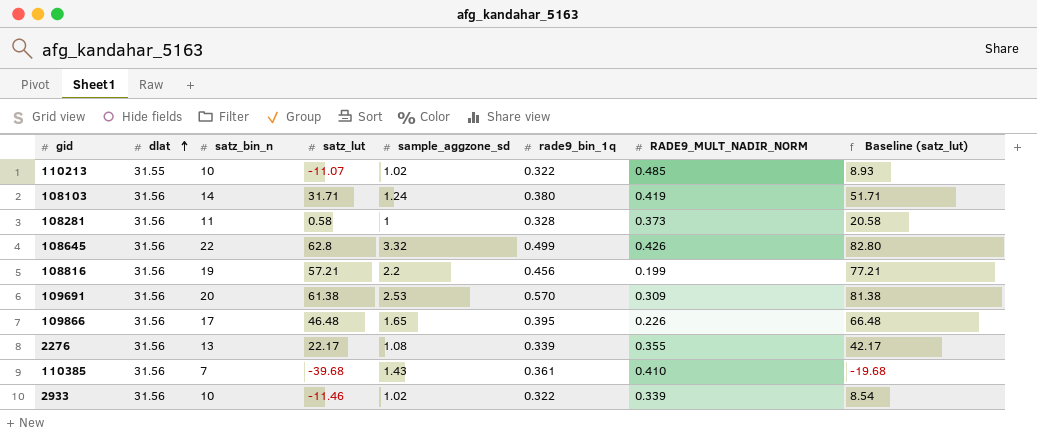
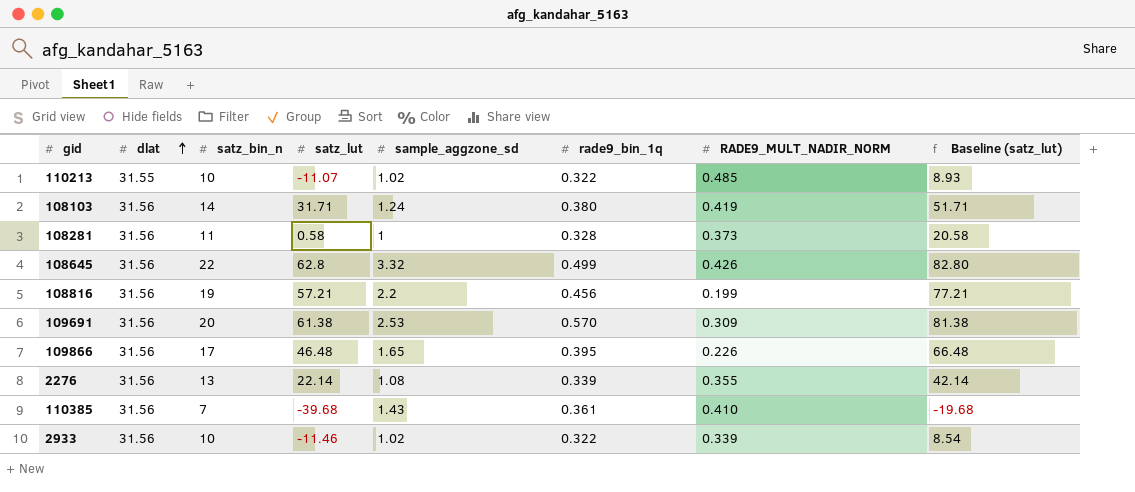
2276 | satz_lut: 22.17 -> 22.14
2276 | Baseline (satz_lut): 42.17 -> 42.14

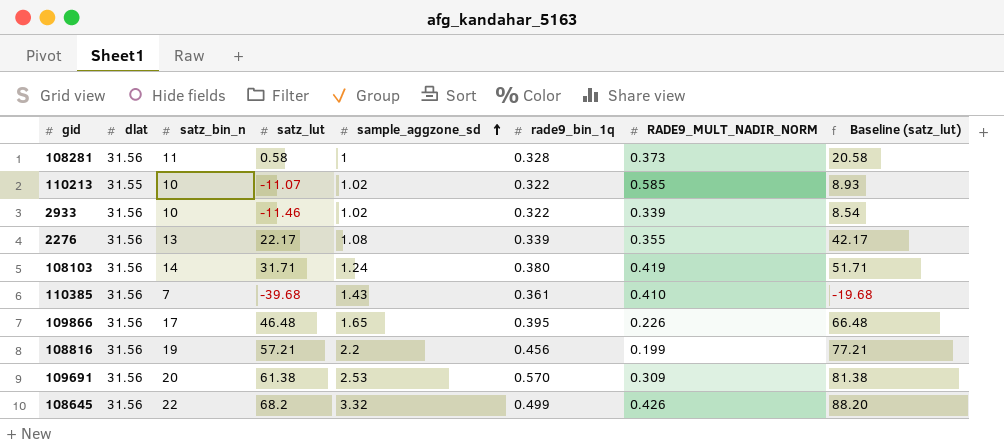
row order: dlat ascending -> sample_aggzone_sd ascending
110213 | RADE9_MULT_NADIR_NORM: 0.485 -> 0.585
2276 | satz_lut: 22.14 -> 22.17
2276 | Baseline (satz_lut): 42.14 -> 42.17
108645 | satz_lut: 62.8 -> 68.2
108645 | Baseline (satz_lut): 82.80 -> 88.20

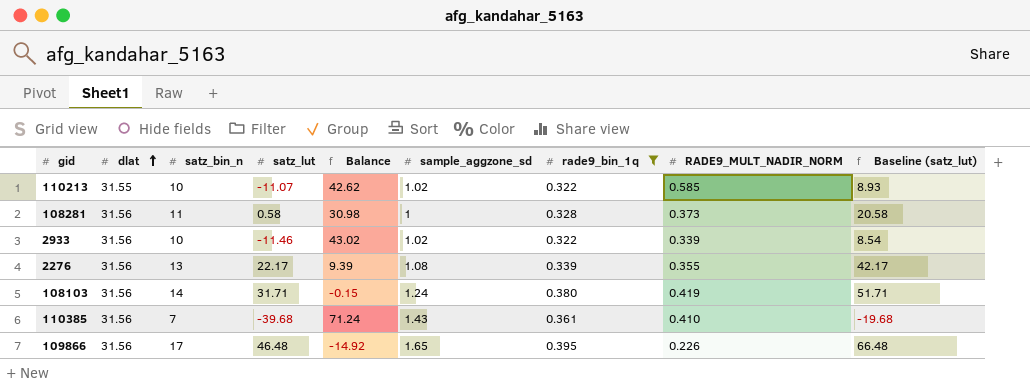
filter: none -> rade9_bin_1q <= 0.395
row order: sample_aggzone_sd ascending -> dlat ascending
column Balance | formula: none -> [dlat] - [satz_lut]

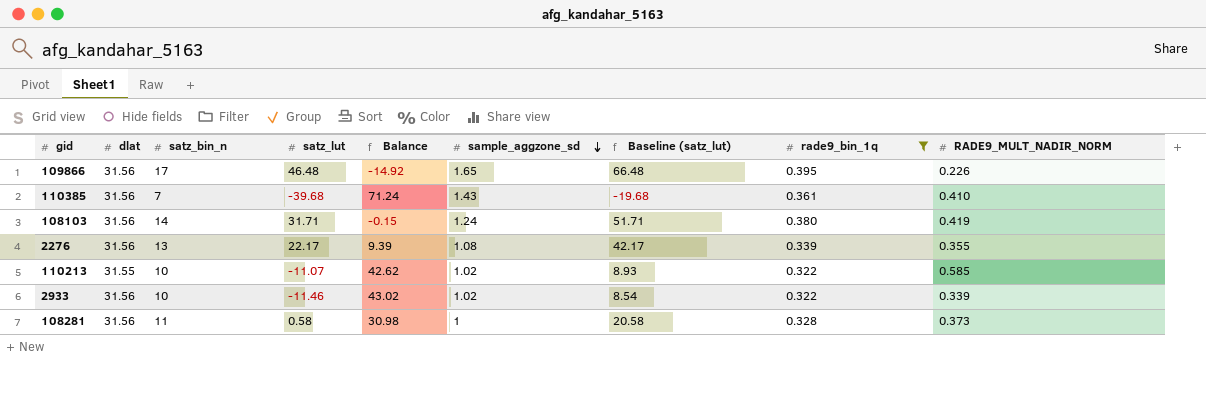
row order: dlat ascending -> sample_aggzone_sd descending
column Baseline (satz_lut) | position: 9 -> 7

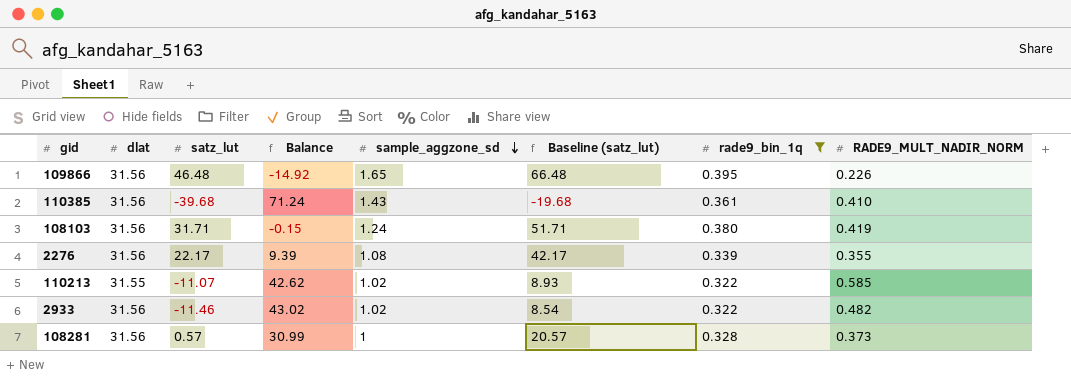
column satz_bin_n | position: 3 -> none
2933 | RADE9_MULT_NADIR_NORM: 0.339 -> 0.482
108281 | satz_lut: 0.58 -> 0.57
108281 | Balance: 30.98 -> 30.99
108281 | Baseline (satz_lut): 20.58 -> 20.57

